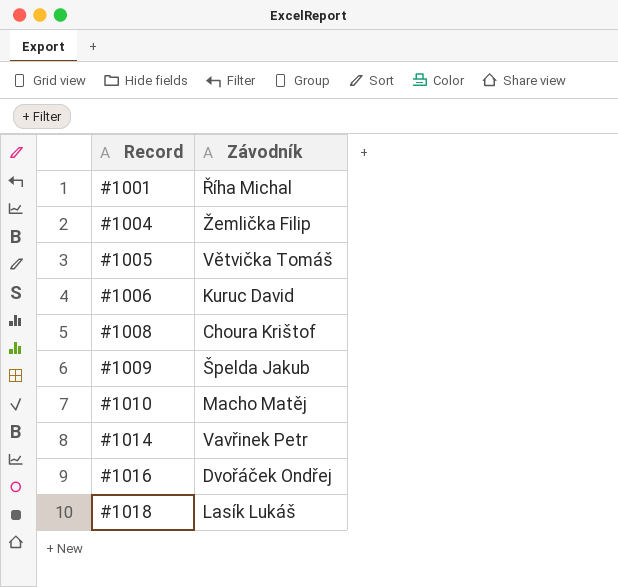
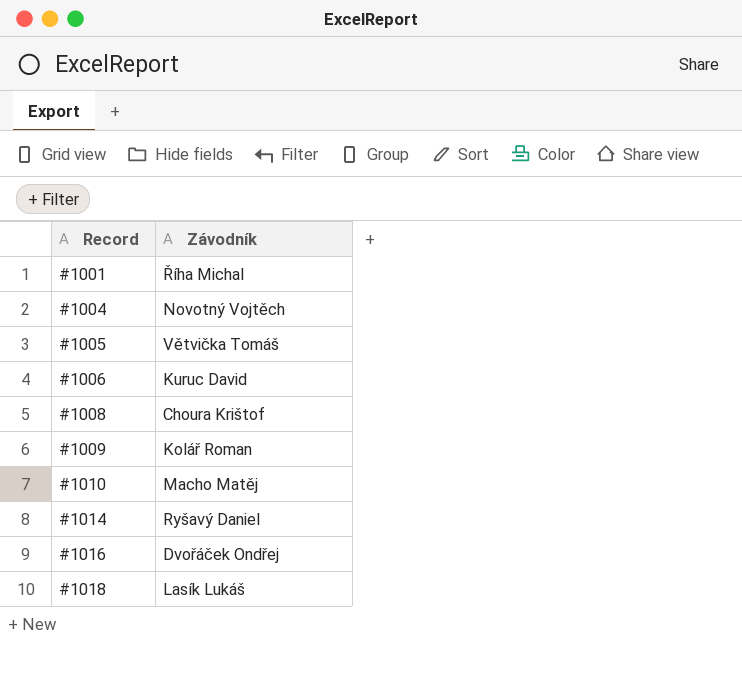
#1004 | Závodník: Žemlička Filip -> Novotný Vojtěch
#1009 | Závodník: Špelda Jakub -> Kolář Roman
#1014 | Závodník: Vavřinek Petr -> Ryšavý Daniel

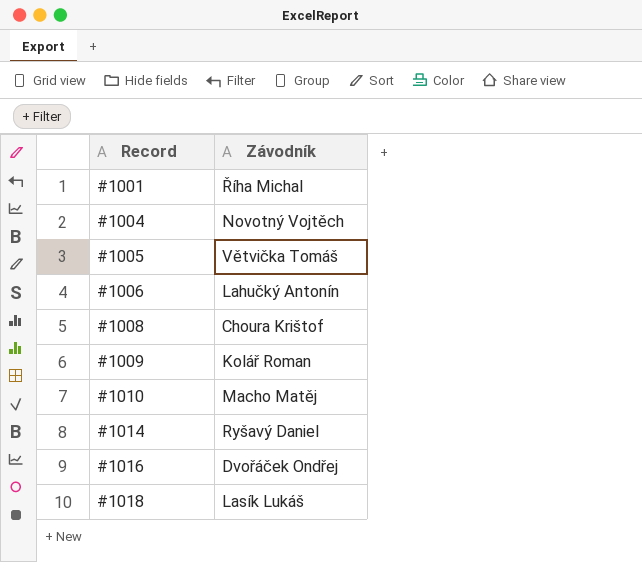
#1006 | Závodník: Kuruc David -> Lahučký Antonín

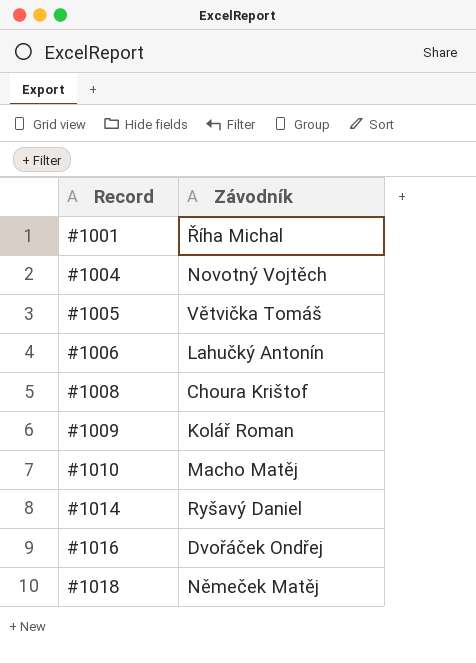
#1018 | Závodník: Lasík Lukáš -> Němeček Matěj

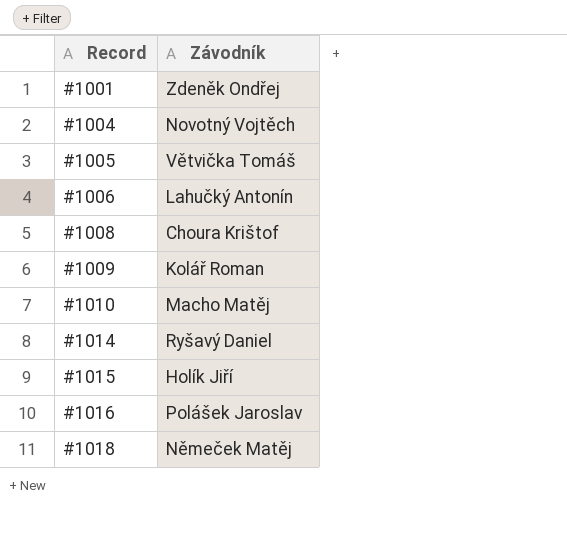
#1001 | Závodník: Říha Michal -> Zdeněk Ondřej
row #1015: none -> Holík Jiří
#1016 | Závodník: Dvořáček Ondřej -> Polášek Jaroslav

